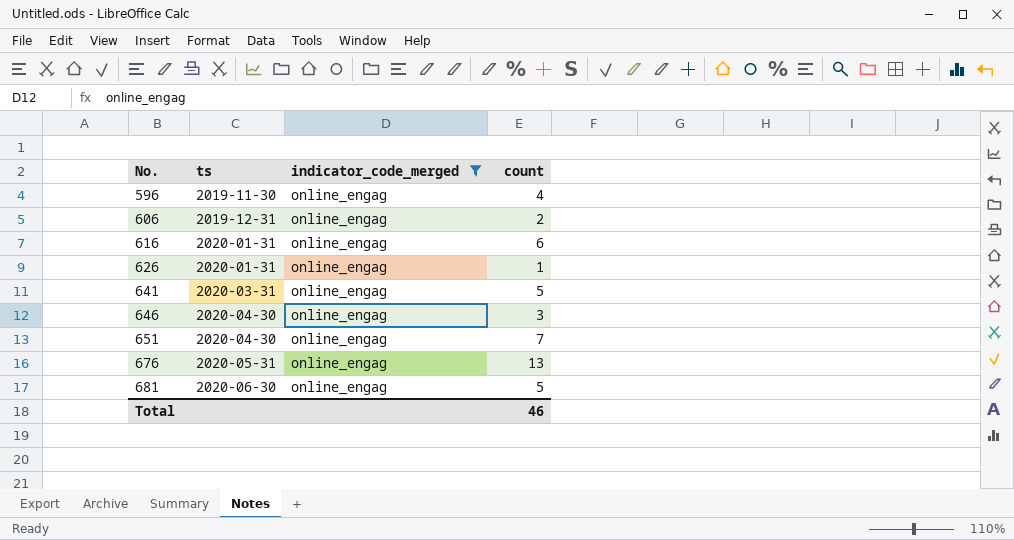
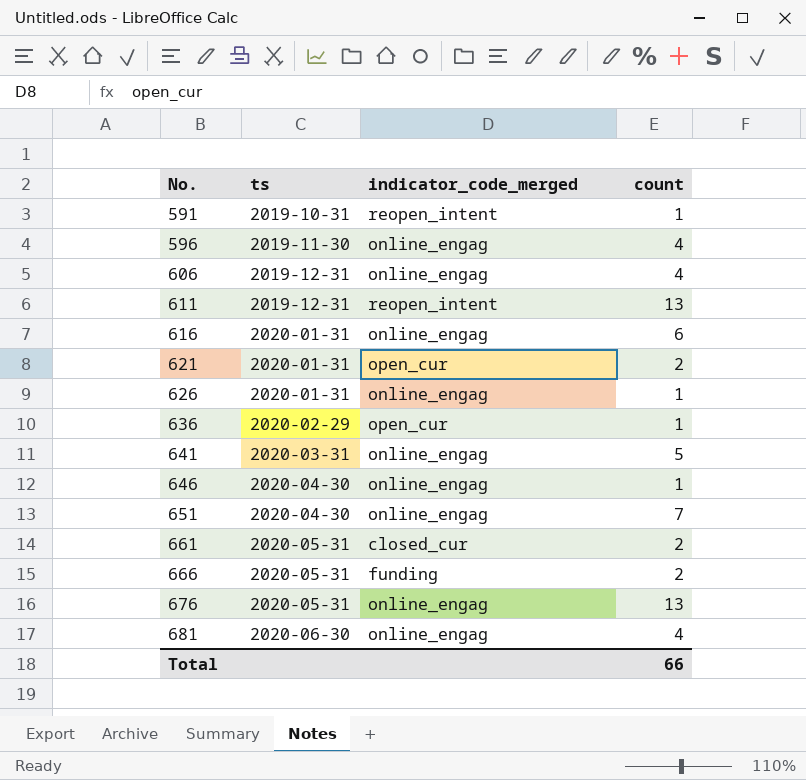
filter: indicator_code_merged = online_engag -> none
606 | count: 2 -> 4
646 | count: 3 -> 1
681 | count: 5 -> 4
Total | count: 46 -> 66

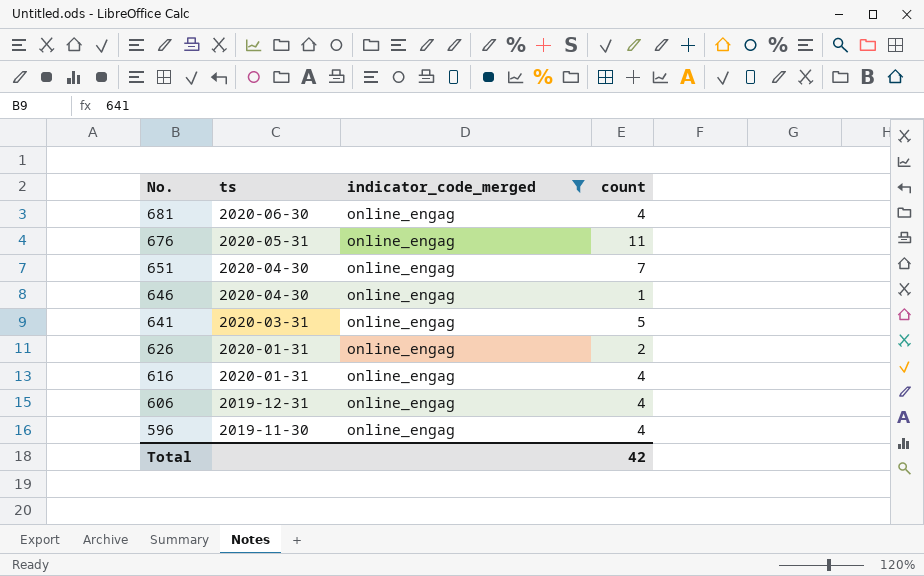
filter: none -> indicator_code_merged = online_engag
row order: No. ascending -> No. descending
676 | count: 13 -> 11
626 | count: 1 -> 2
616 | count: 6 -> 4
Total | count: 66 -> 42

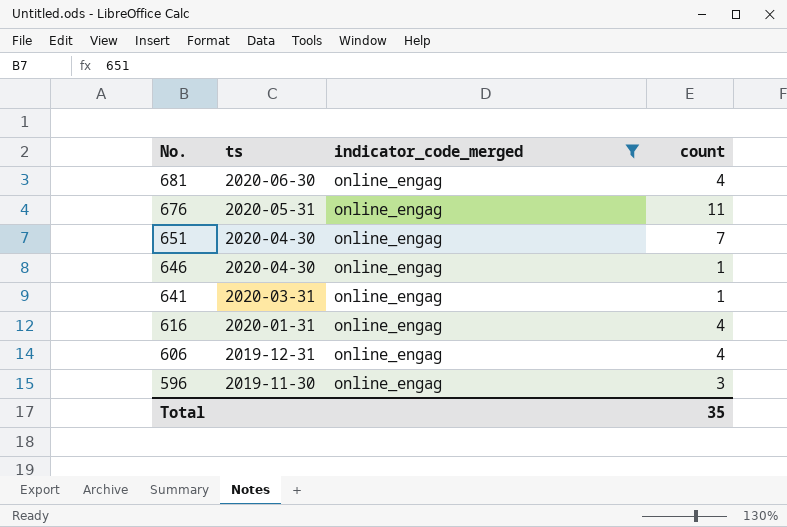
row 626: 2020-01-31 | online_engag | 2 -> none
641 | count: 5 -> 1
596 | count: 4 -> 3
Total | count: 42 -> 35

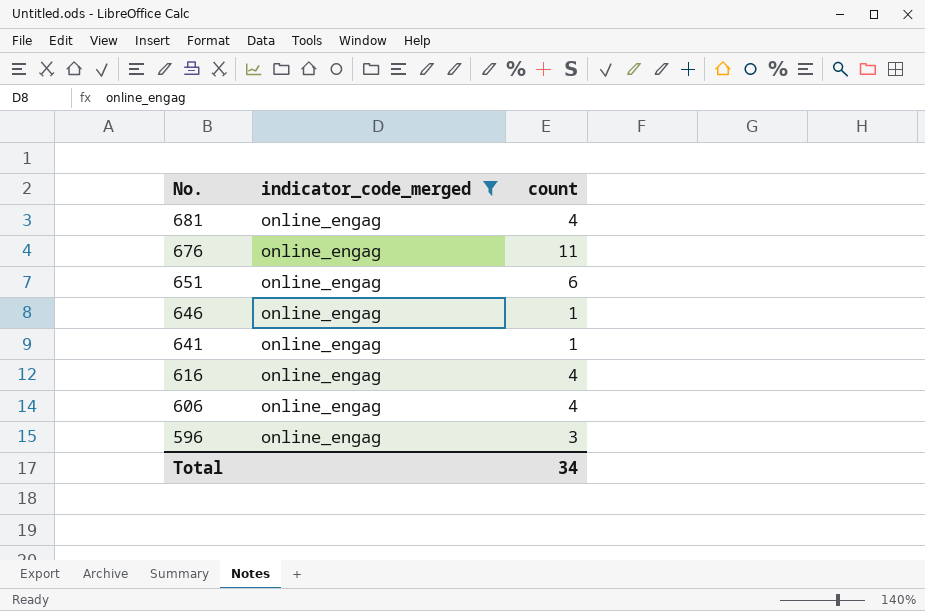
column ts | position: 2 -> none
651 | count: 7 -> 6
Total | count: 35 -> 34

